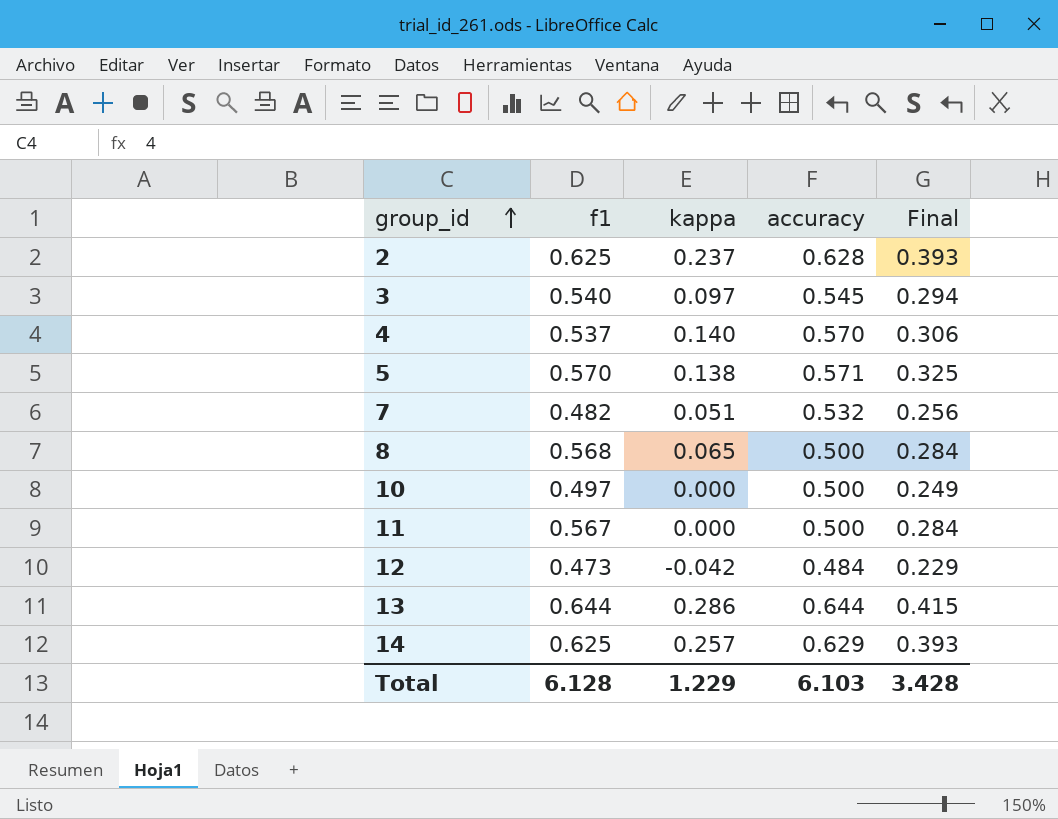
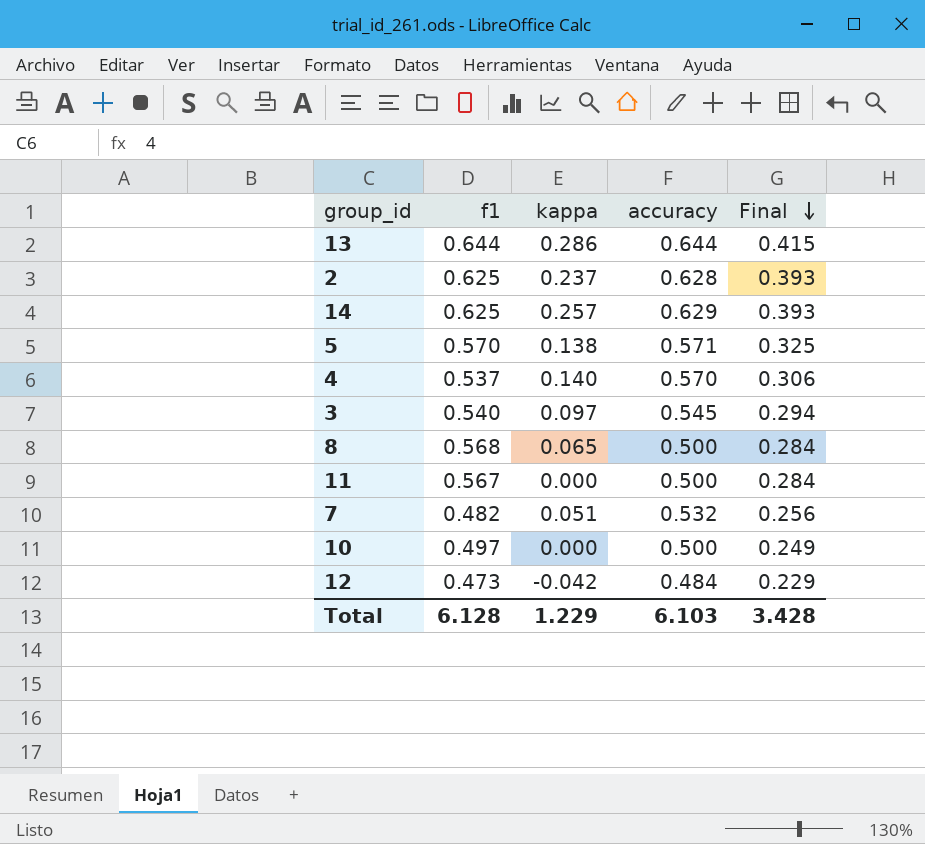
row order: group_id ascending -> Final descending

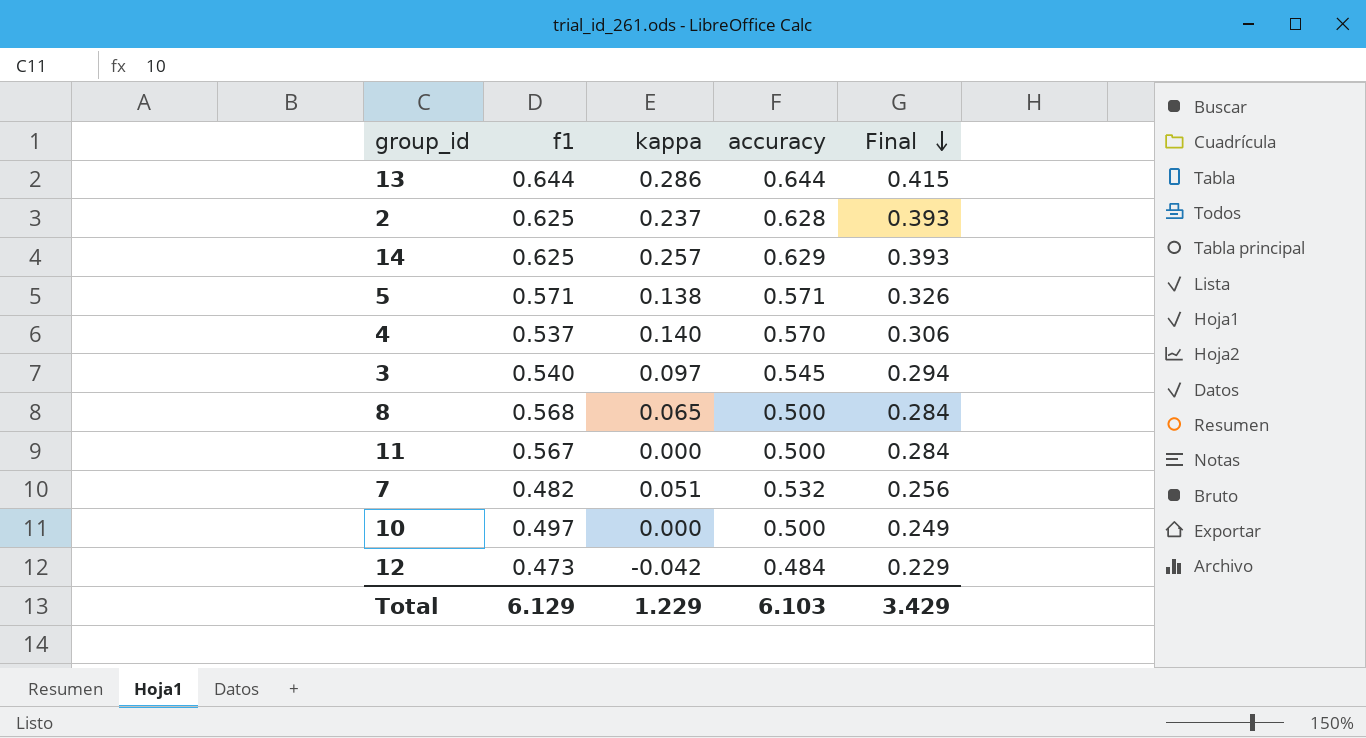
5 | f1: 0.570 -> 0.571
5 | Final: 0.325 -> 0.326
Total | f1: 6.128 -> 6.129
Total | Final: 3.428 -> 3.429

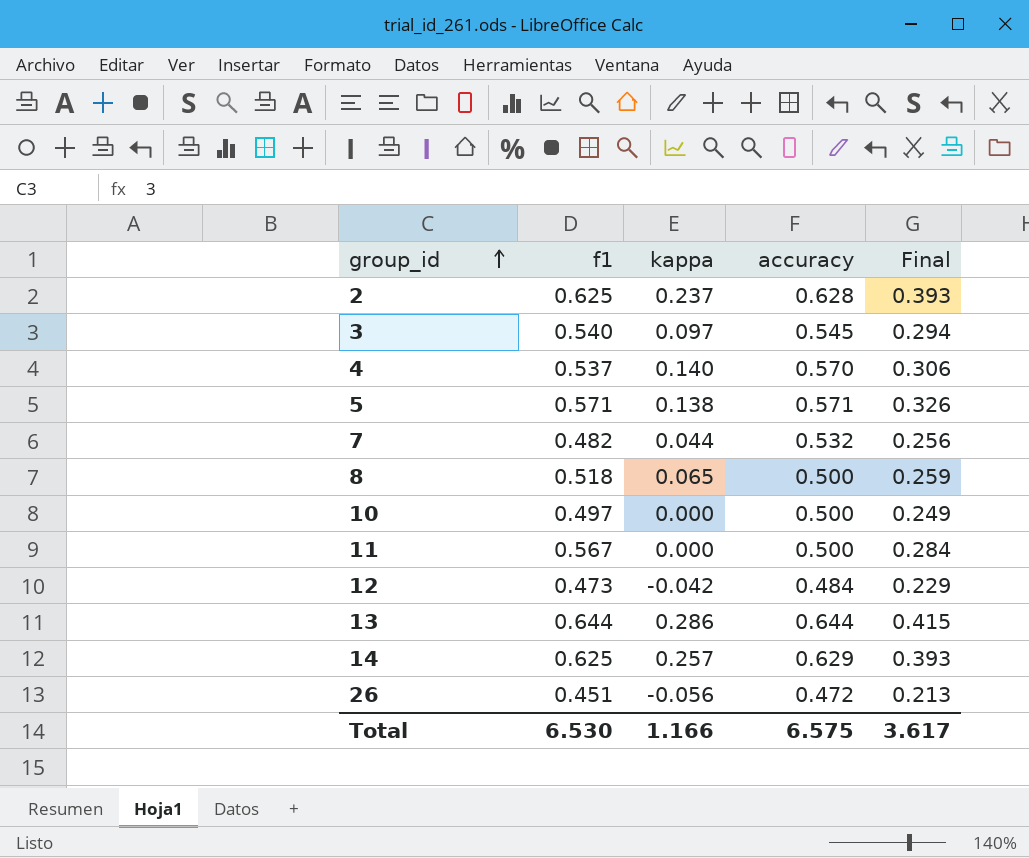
row order: Final descending -> group_id ascending
7 | kappa: 0.051 -> 0.044
8 | f1: 0.568 -> 0.518
8 | Final: 0.284 -> 0.259
row 26: none -> 0.451 | -0.056 | 0.472 | 0.213
Total | f1: 6.129 -> 6.530
Total | kappa: 1.229 -> 1.166
Total | accuracy: 6.103 -> 6.575
Total | Final: 3.429 -> 3.617

